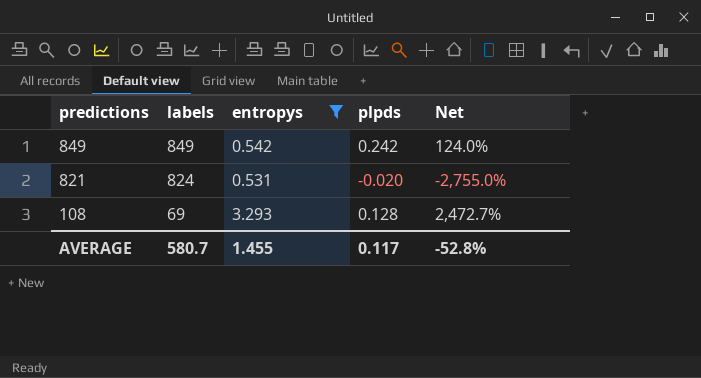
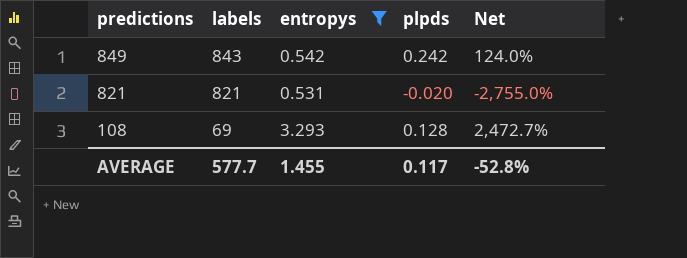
849 | labels: 849 -> 843
821 | labels: 824 -> 821
AVERAGE | labels: 580.7 -> 577.7

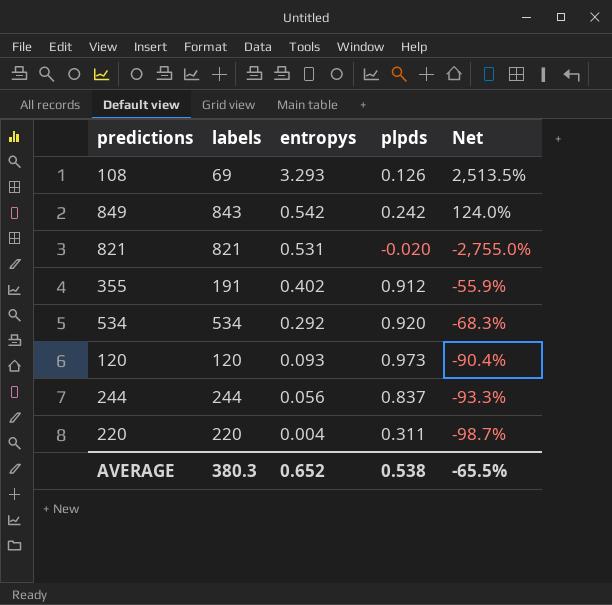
filter: entropys >= 0.531 -> none
row order: predictions descending -> entropys descending
108 | plpds: 0.128 -> 0.126
108 | Net: 2,472.7% -> 2,513.5%
AVERAGE | labels: 577.7 -> 380.3
AVERAGE | entropys: 1.455 -> 0.652
AVERAGE | plpds: 0.117 -> 0.538
AVERAGE | Net: -52.8% -> -65.5%

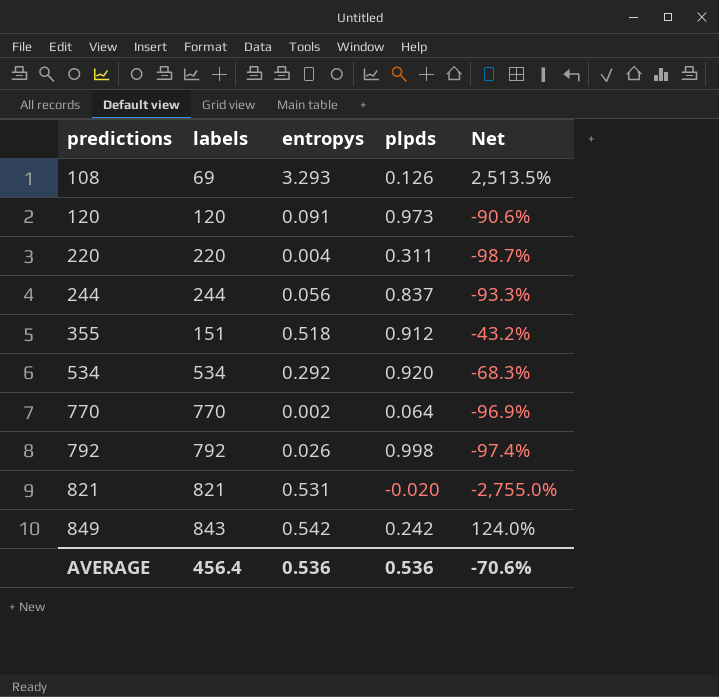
row order: entropys descending -> predictions ascending
120 | entropys: 0.093 -> 0.091
120 | Net: -90.4% -> -90.6%
355 | labels: 191 -> 151
355 | entropys: 0.402 -> 0.518
355 | Net: -55.9% -> -43.2%
row 770: none -> 770 | 0.002 | 0.064 | -96.9%
row 792: none -> 792 | 0.026 | 0.998 | -97.4%
AVERAGE | labels: 380.3 -> 456.4
AVERAGE | entropys: 0.652 -> 0.536
AVERAGE | plpds: 0.538 -> 0.536
AVERAGE | Net: -65.5% -> -70.6%

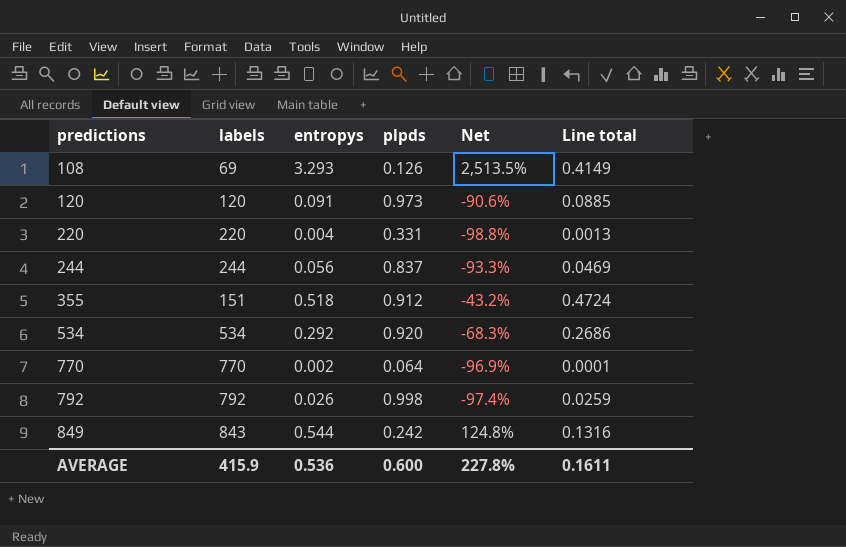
column Line total | formula: none -> [entropys] * [plpds]
row 821: 821 | 0.531 | -0.020 | -2,755.0% -> none
220 | plpds: 0.311 -> 0.331
220 | Net: -98.7% -> -98.8%
849 | entropys: 0.542 -> 0.544
849 | Net: 124.0% -> 124.8%
AVERAGE | labels: 456.4 -> 415.9
AVERAGE | plpds: 0.536 -> 0.600
AVERAGE | Net: -70.6% -> 227.8%

